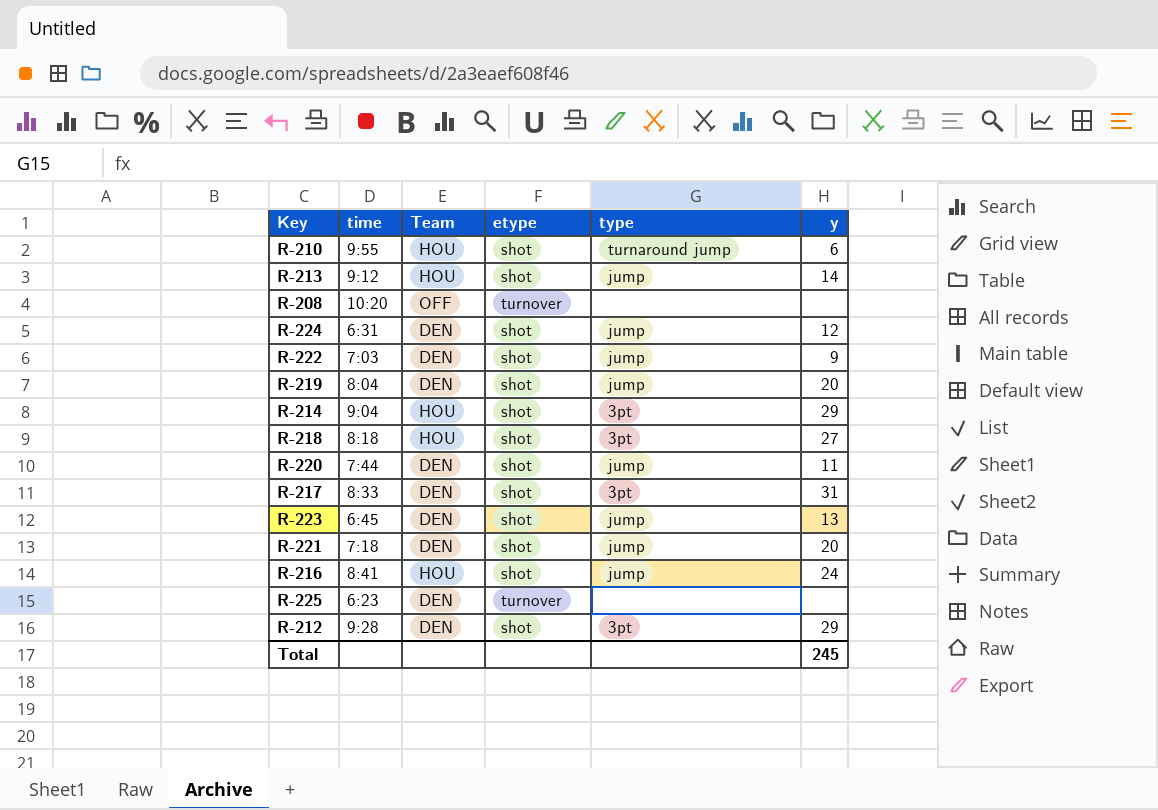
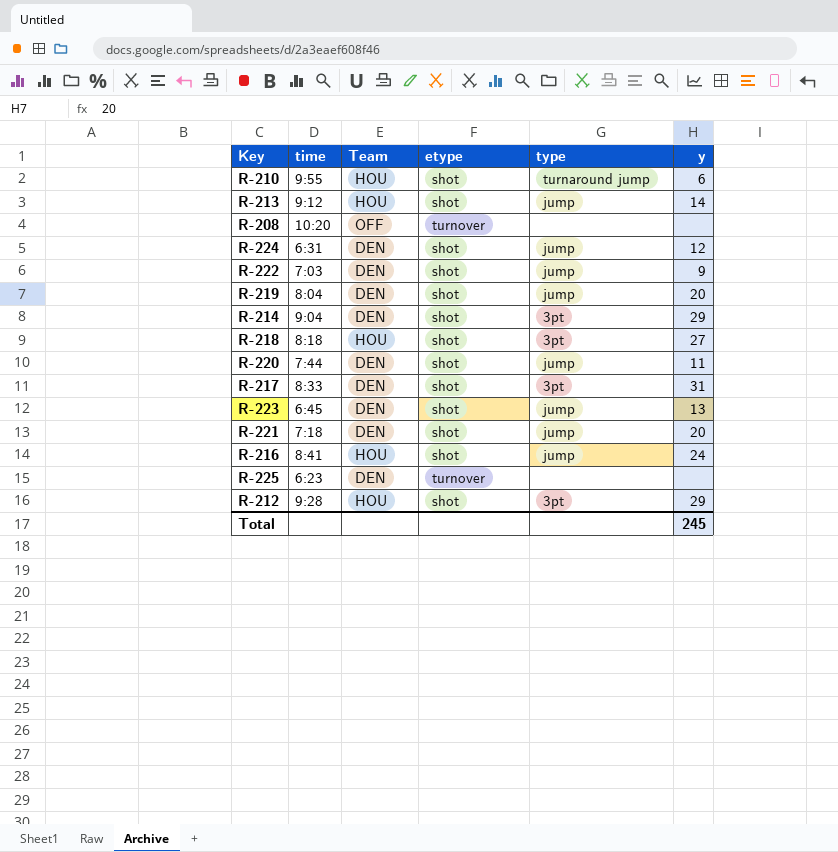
R-214 | Team: HOU -> DEN
R-212 | Team: DEN -> HOU

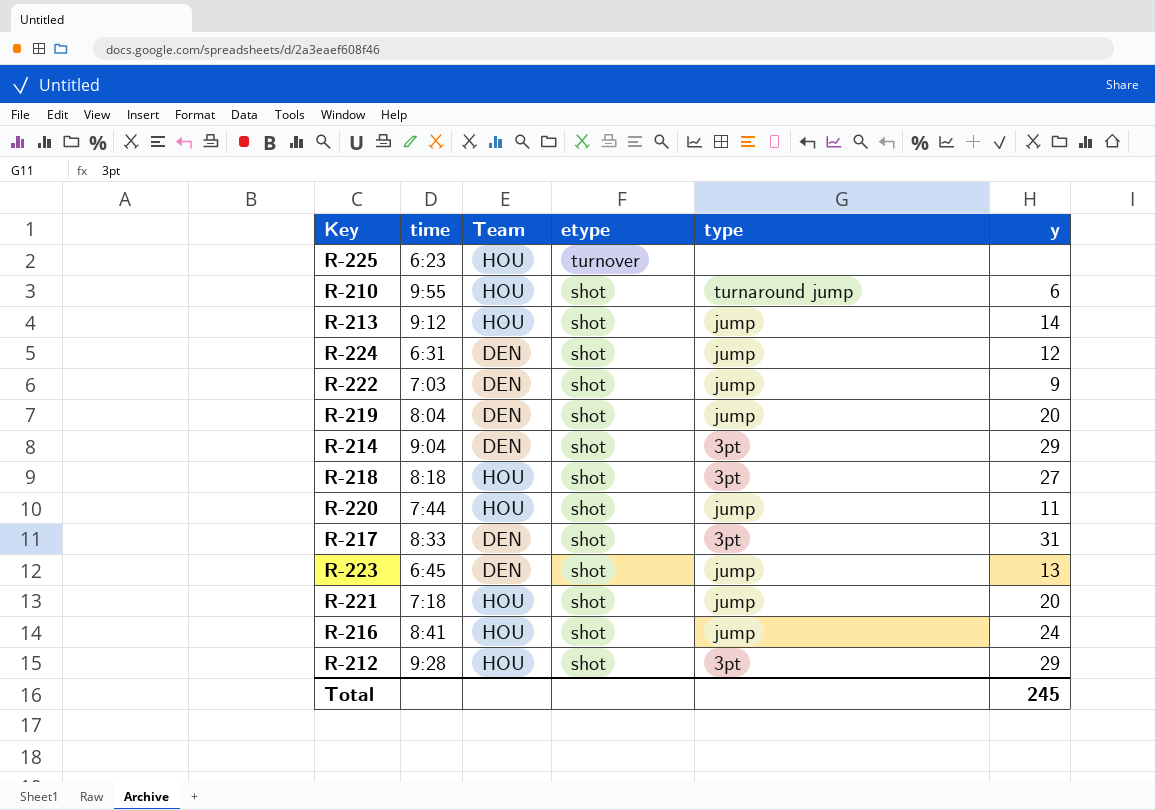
row order: none -> etype descending
row R-208: 10:20 | OFF | turnover | none | none -> none
R-225 | Team: DEN -> HOU
R-220 | Team: DEN -> HOU
R-221 | Team: DEN -> HOU

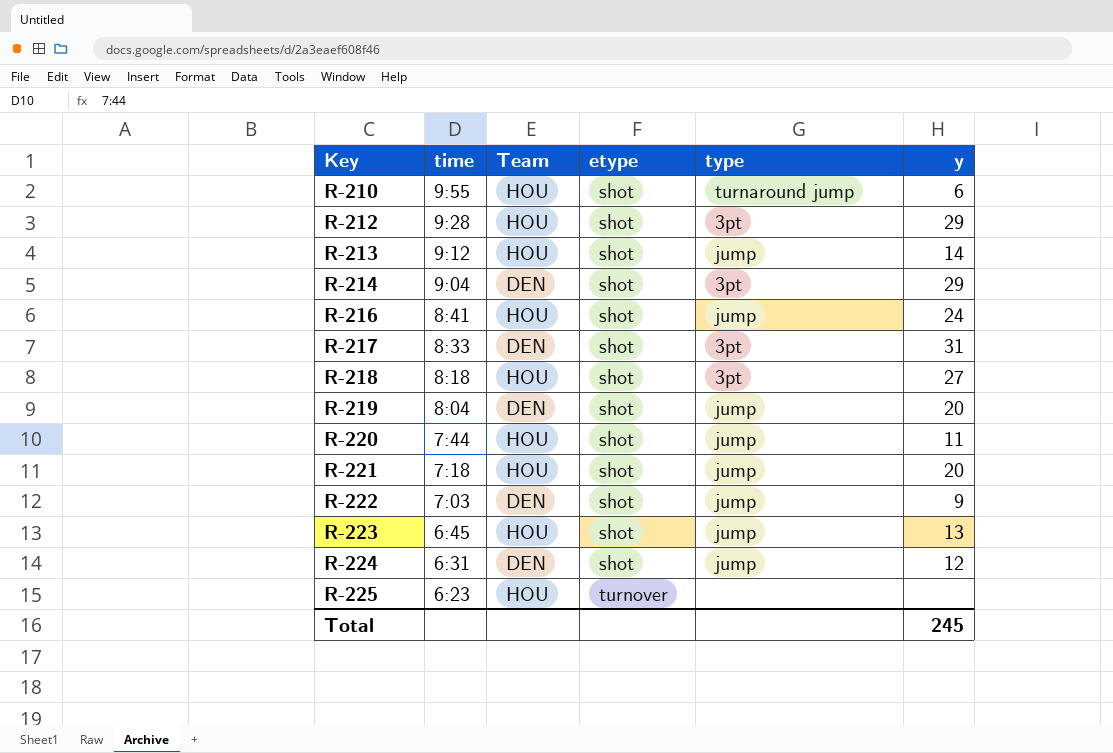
row order: etype descending -> Key ascending
R-223 | Team: DEN -> HOU

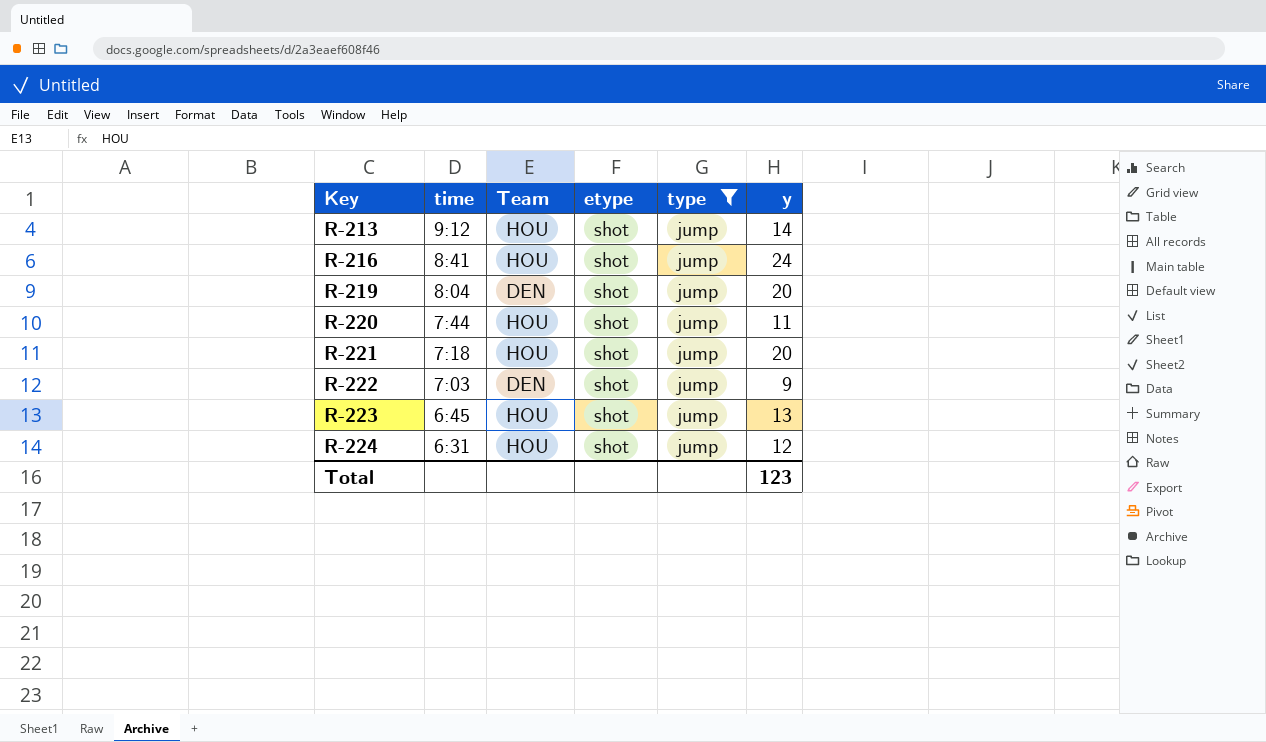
filter: none -> type = jump
R-224 | Team: DEN -> HOU
Total | y: 245 -> 123

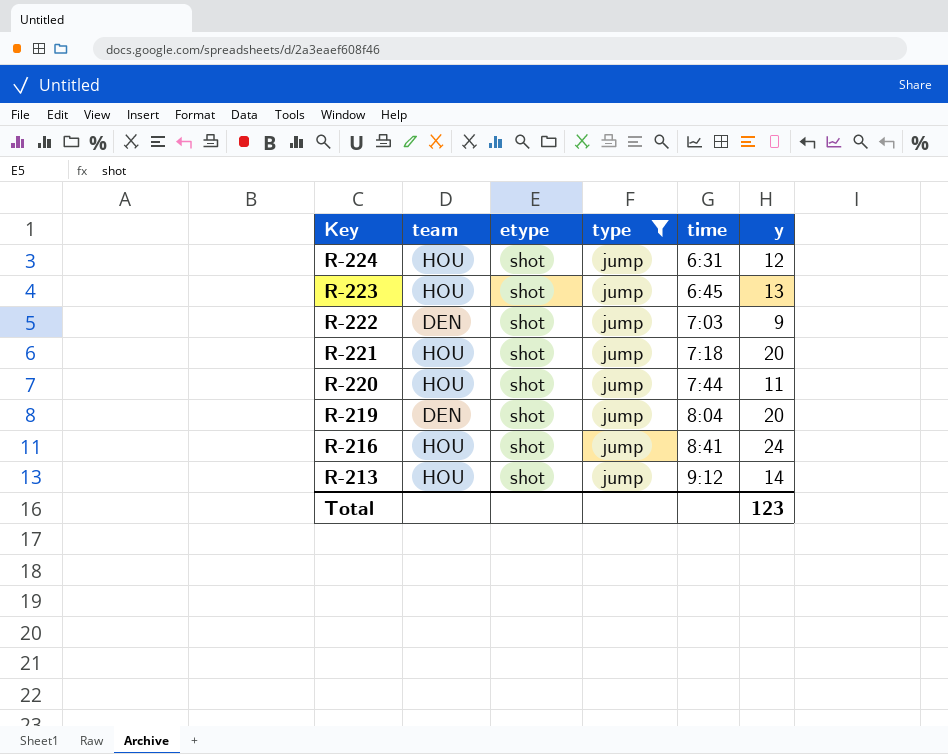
row order: Key ascending -> Key descending
column name: Team -> team
column time | position: 2 -> 5

